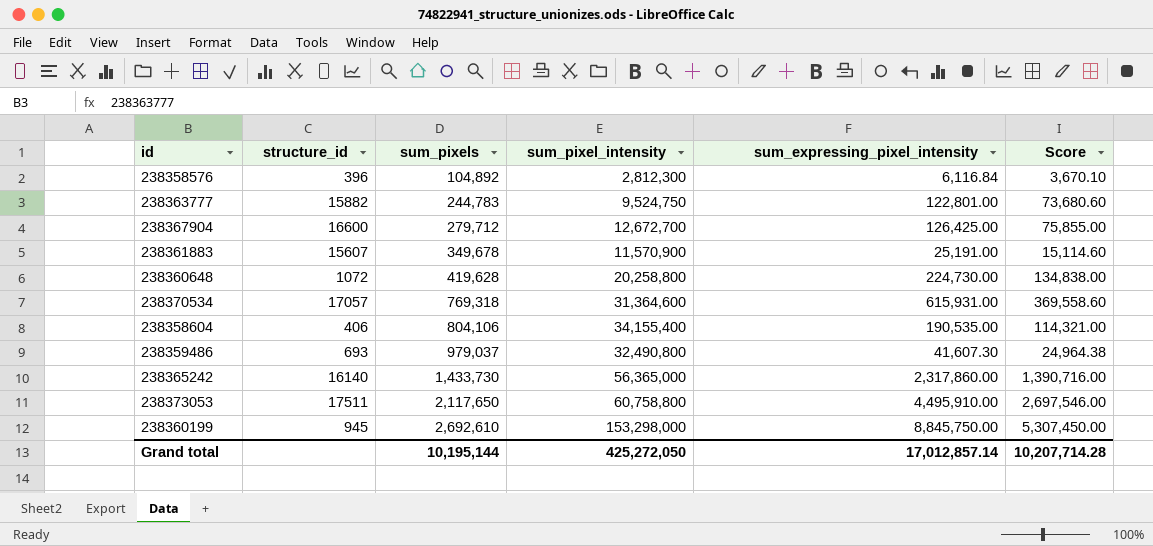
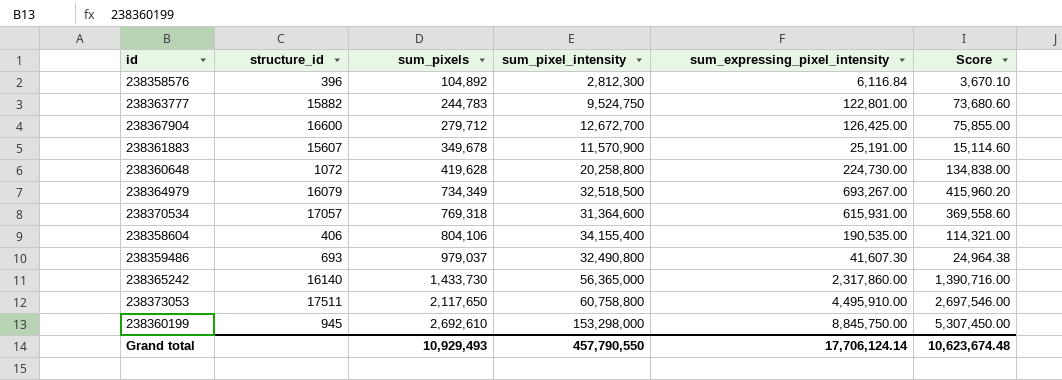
row 238364979: none -> 16079 | 734,349 | 32,518,500 | 693,267.00 | 415,960.20
Grand total | sum_pixels: 10,195,144 -> 10,929,493
Grand total | sum_pixel_intensity: 425,272,050 -> 457,790,550
Grand total | sum_expressing_pixel_intensity: 17,012,857.14 -> 17,706,124.14
Grand total | Score: 10,207,714.28 -> 10,623,674.48

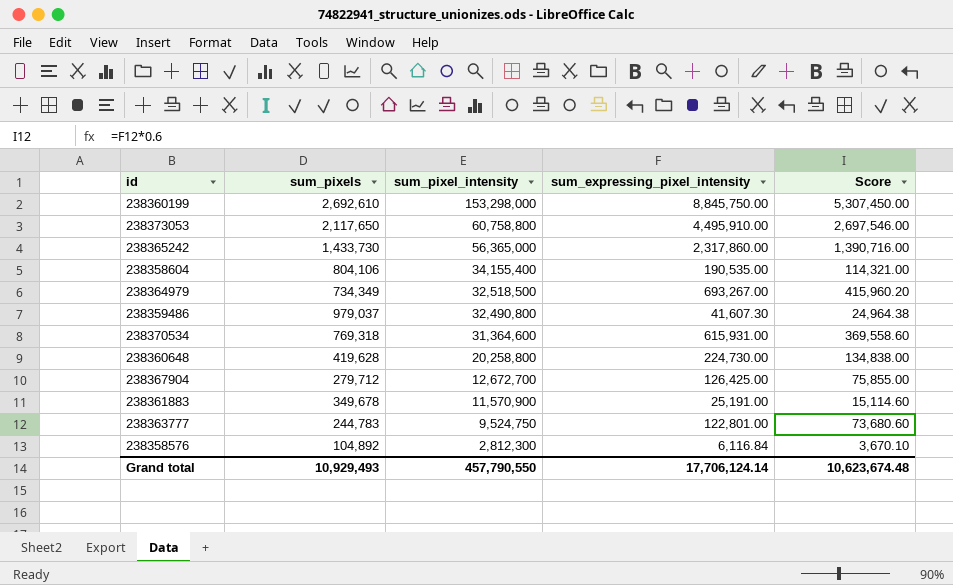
row order: sum_pixels ascending -> sum_pixel_intensity descending
column structure_id | position: 2 -> none

